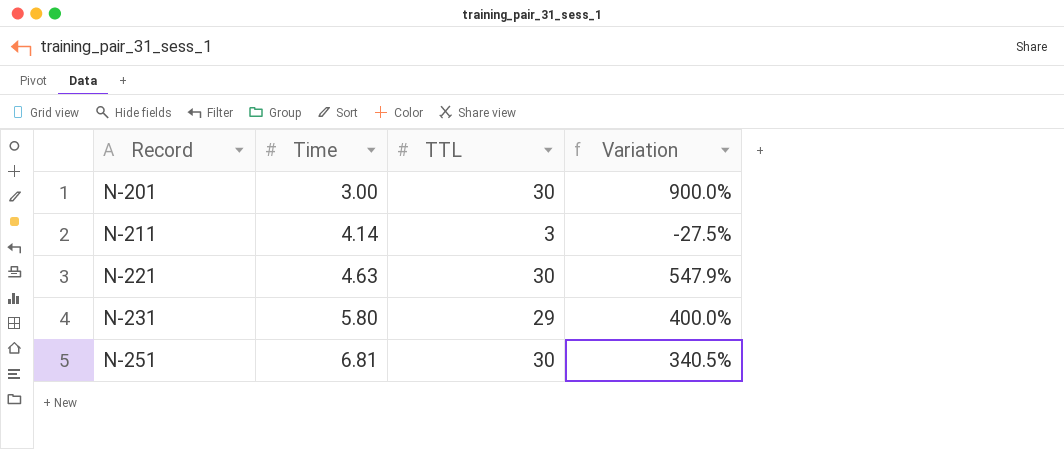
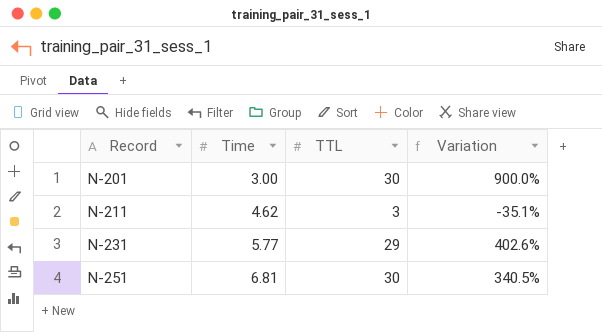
row N-221: 4.63 | 30 | 547.9% -> none
N-211 | Time: 4.14 -> 4.62
N-211 | Variation: -27.5% -> -35.1%
N-231 | Time: 5.80 -> 5.77
N-231 | Variation: 400.0% -> 402.6%

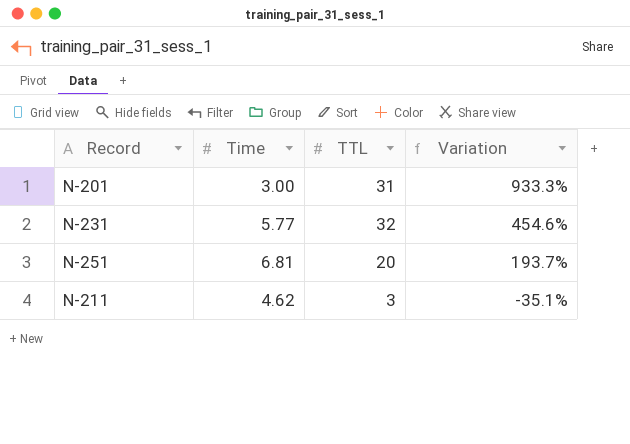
row order: Record ascending -> Variation descending
N-201 | TTL: 30 -> 31
N-201 | Variation: 900.0% -> 933.3%
N-231 | TTL: 29 -> 32
N-231 | Variation: 402.6% -> 454.6%
N-251 | TTL: 30 -> 20
N-251 | Variation: 340.5% -> 193.7%

